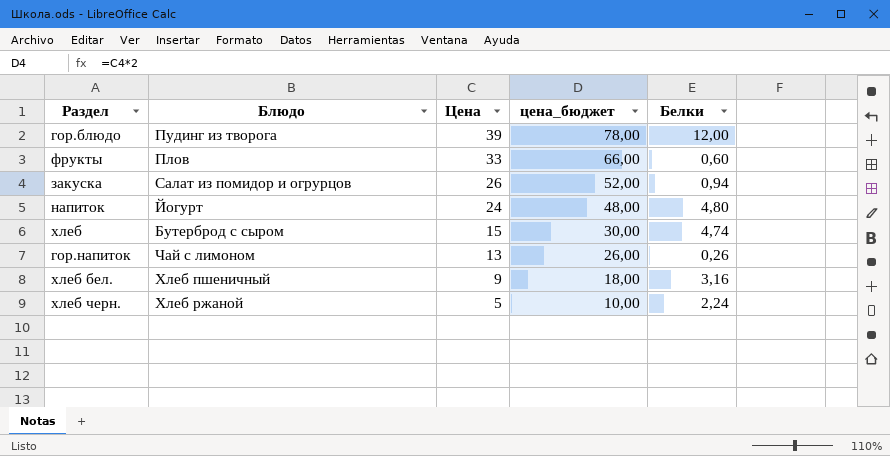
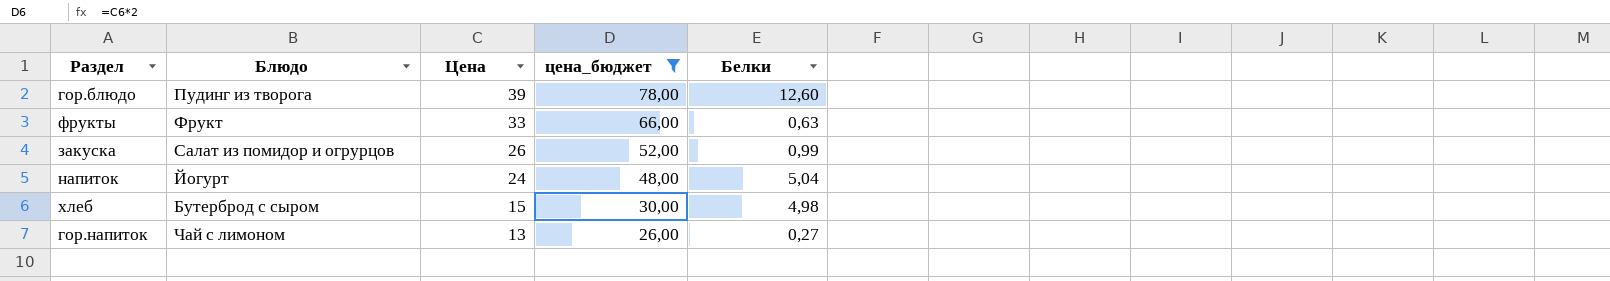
filter: none -> цена_бюджет >= 26,00
гор.блюдо | Белки: 12,00 -> 12,60
фрукты | Блюдо: Плов -> Фрукт
фрукты | Белки: 0,60 -> 0,63
закуска | Белки: 0,94 -> 0,99
напиток | Белки: 4,80 -> 5,04
хлеб | Белки: 4,74 -> 4,98
гор.напиток | Белки: 0,26 -> 0,27

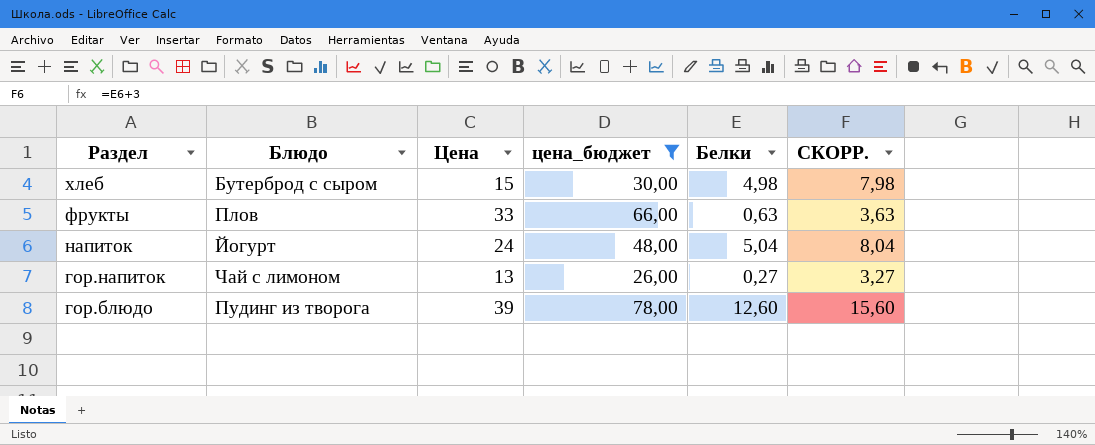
row order: Цена descending -> Раздел descending
column СКОРР. | formula: none -> [Белки] + 3
row закуска: Салат из помидор и огрурцов | 26 | 52,00 | 0,99 -> none
фрукты | Блюдо: Фрукт -> Плов

